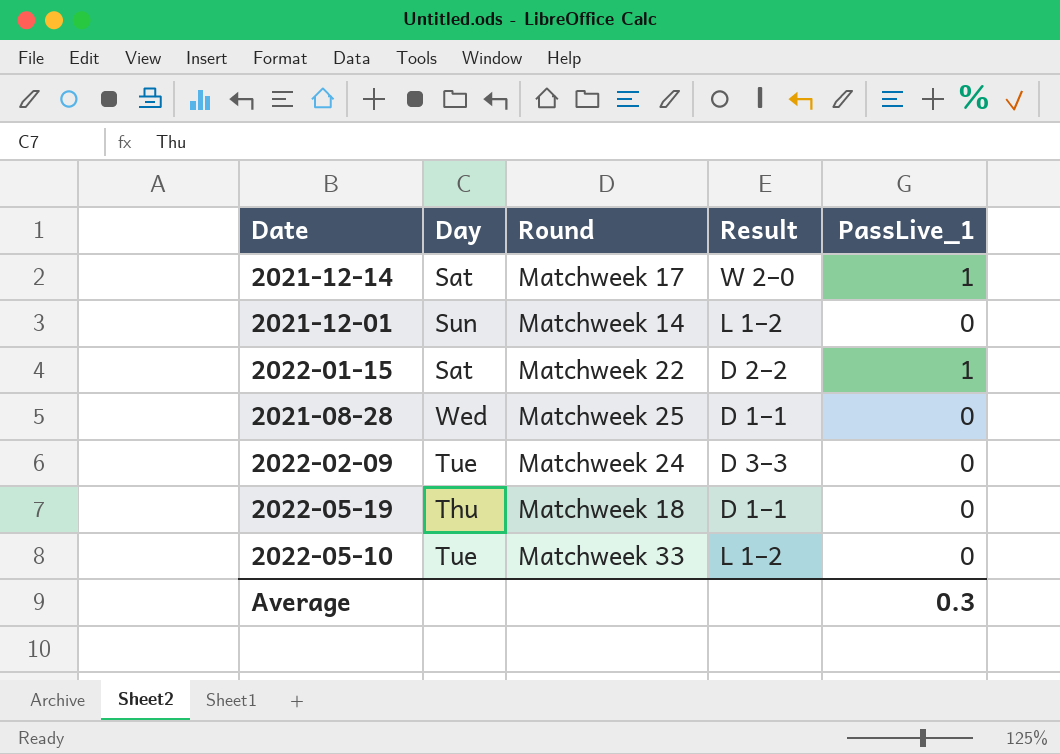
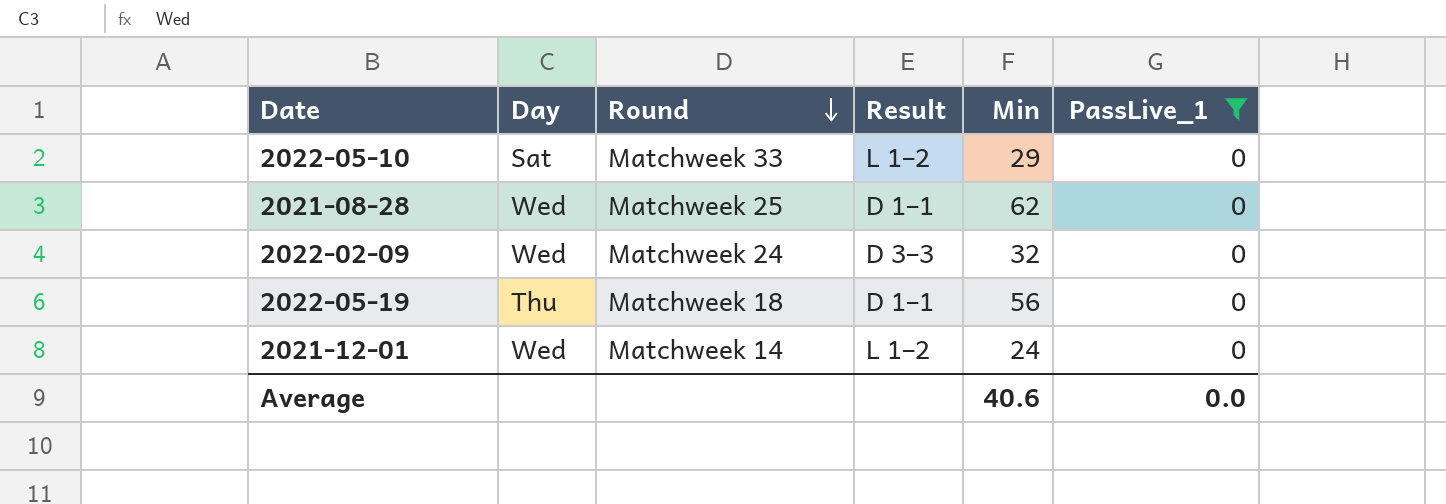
filter: none -> PassLive_1 = 0
row order: none -> Round descending
column Min | position: none -> 5
2022-05-10 | Day: Tue -> Sat
2022-02-09 | Day: Tue -> Wed
2021-12-01 | Day: Sun -> Wed
Average | PassLive_1: 0.3 -> 0.0

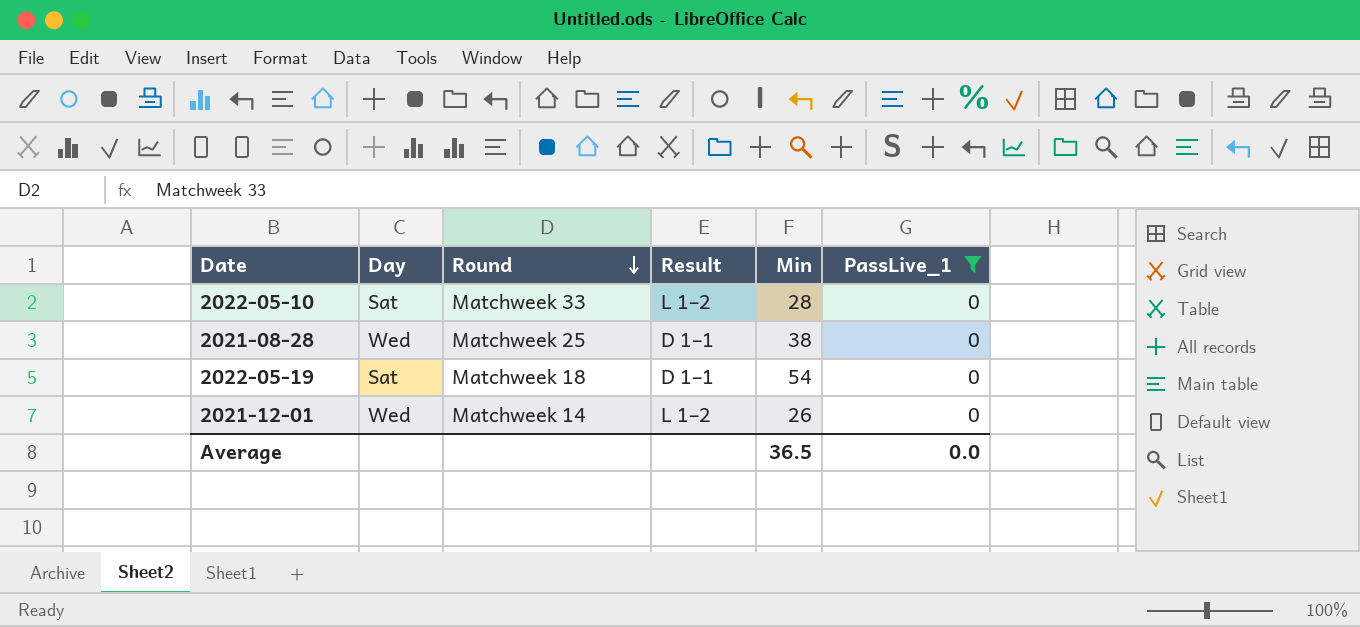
row 2022-02-09: Wed | Matchweek 24 | D 3–3 | 32 | 0 -> none
2022-05-10 | Min: 29 -> 28
2021-08-28 | Min: 62 -> 38
2022-05-19 | Day: Thu -> Sat
2022-05-19 | Min: 56 -> 54
2021-12-01 | Min: 24 -> 26
Average | Min: 40.6 -> 36.5

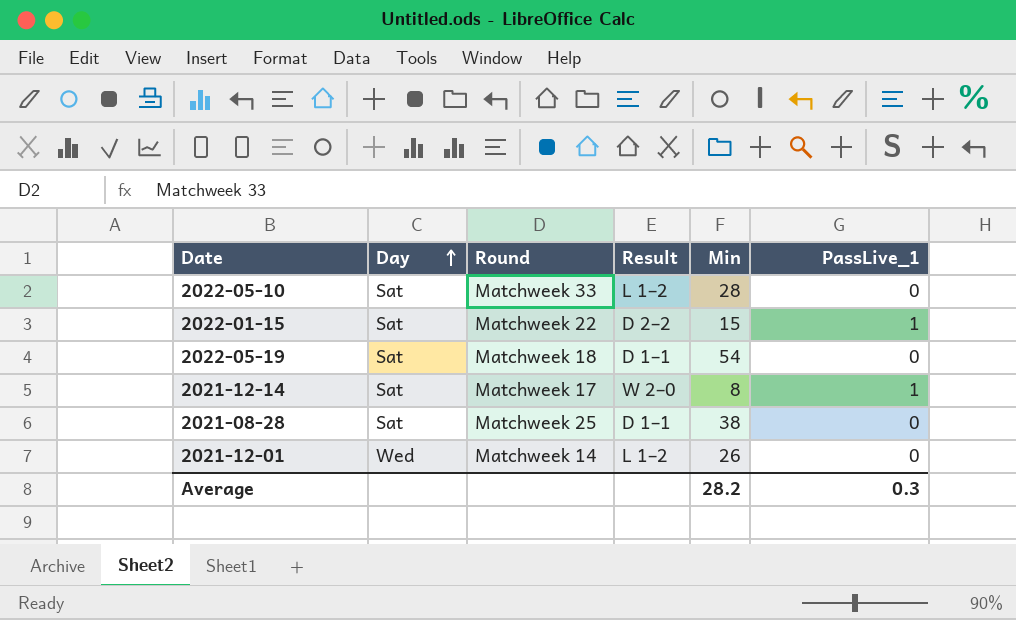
filter: PassLive_1 = 0 -> none
row order: Round descending -> Day ascending
2021-08-28 | Day: Wed -> Sat
Average | Min: 36.5 -> 28.2
Average | PassLive_1: 0.0 -> 0.3

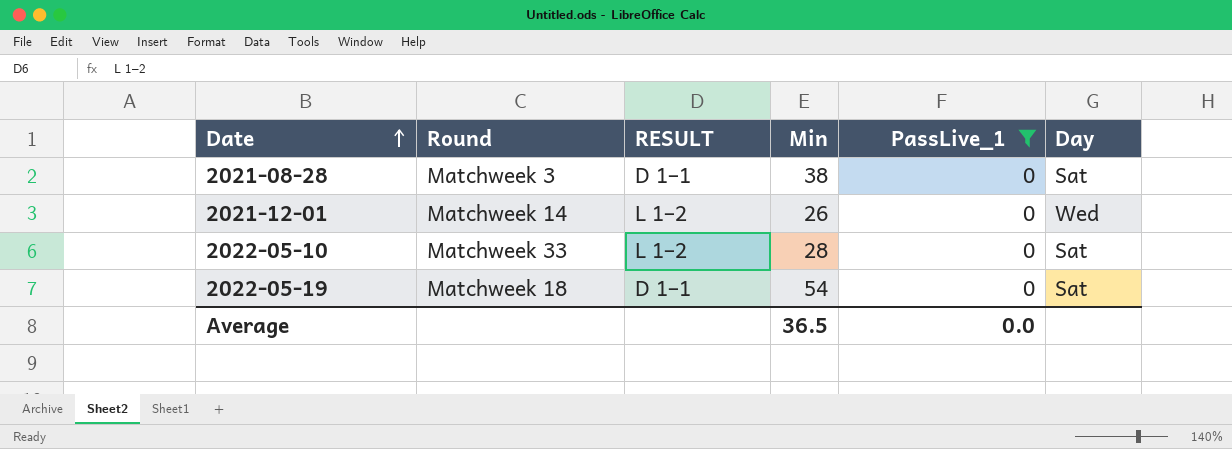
filter: none -> PassLive_1 = 0
row order: Day ascending -> Date ascending
column name: Result -> RESULT
column Day | position: 2 -> 6
2021-08-28 | Round: Matchweek 25 -> Matchweek 3
Average | Min: 28.2 -> 36.5
Average | PassLive_1: 0.3 -> 0.0

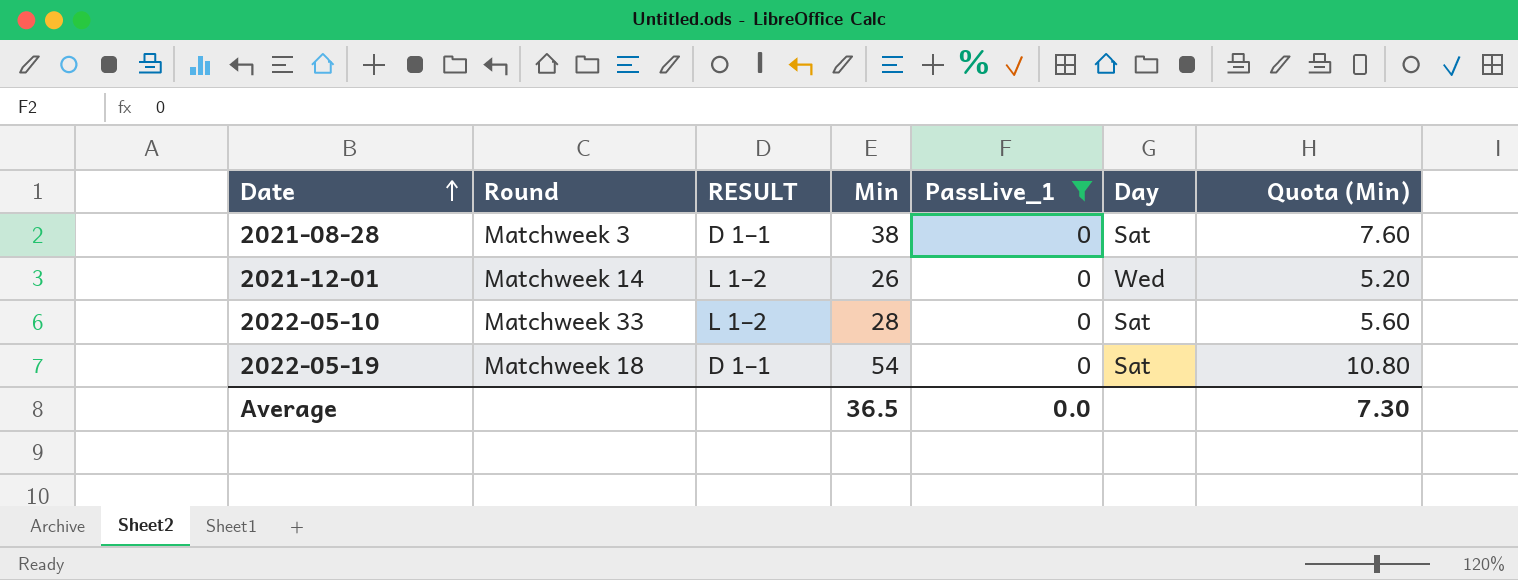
column Quota (Min) | formula: none -> [Min] * 0.2

